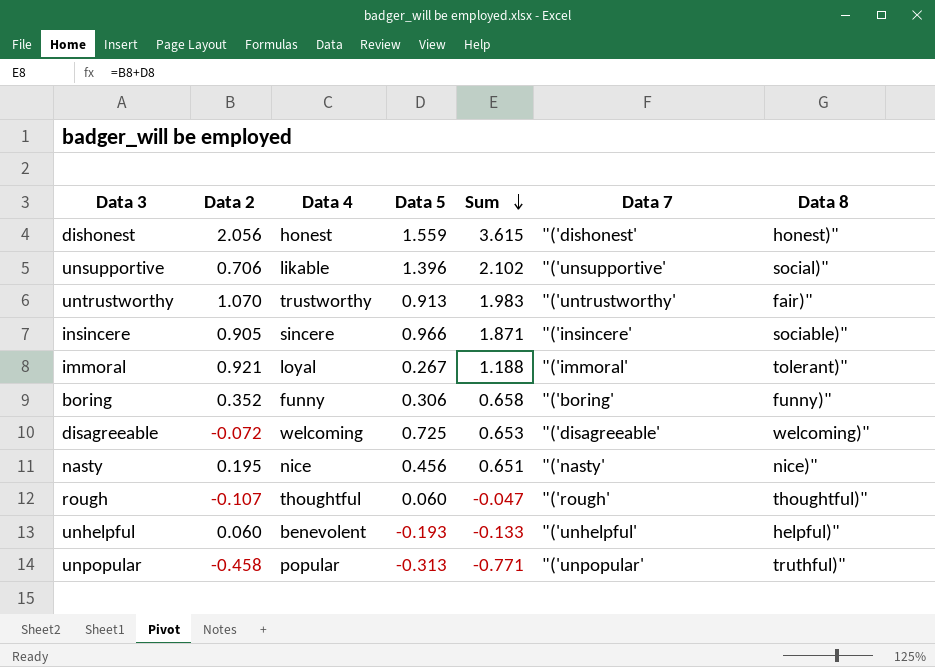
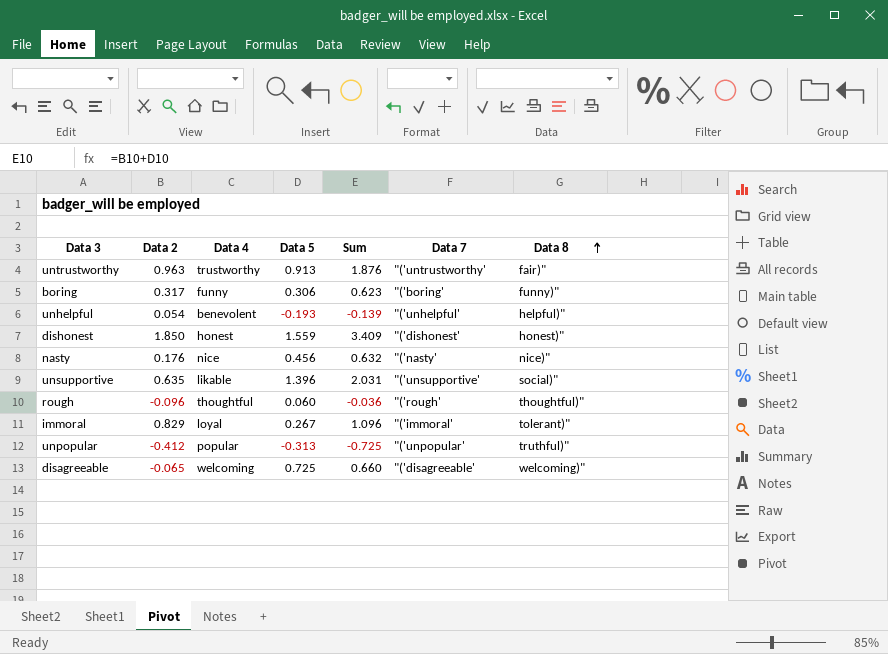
row order: Sum descending -> Data 8 ascending
row insincere: 0.905 | sincere | 0.966 | 1.871 | "('insincere' | sociable)" -> none
untrustworthy | Data 2: 1.070 -> 0.963
untrustworthy | Sum: 1.983 -> 1.876
boring | Data 2: 0.352 -> 0.317
boring | Sum: 0.658 -> 0.623
unhelpful | Data 2: 0.060 -> 0.054
unhelpful | Sum: -0.133 -> -0.139
dishonest | Data 2: 2.056 -> 1.850
dishonest | Sum: 3.615 -> 3.409
nasty | Data 2: 0.195 -> 0.176
nasty | Sum: 0.651 -> 0.632
unsupportive | Data 2: 0.706 -> 0.635
unsupportive | Sum: 2.102 -> 2.031
rough | Data 2: -0.107 -> -0.096
rough | Sum: -0.047 -> -0.036
immoral | Data 2: 0.921 -> 0.829
immoral | Sum: 1.188 -> 1.096
unpopular | Data 2: -0.458 -> -0.412
unpopular | Sum: -0.771 -> -0.725
disagreeable | Data 2: -0.072 -> -0.065
disagreeable | Sum: 0.653 -> 0.660

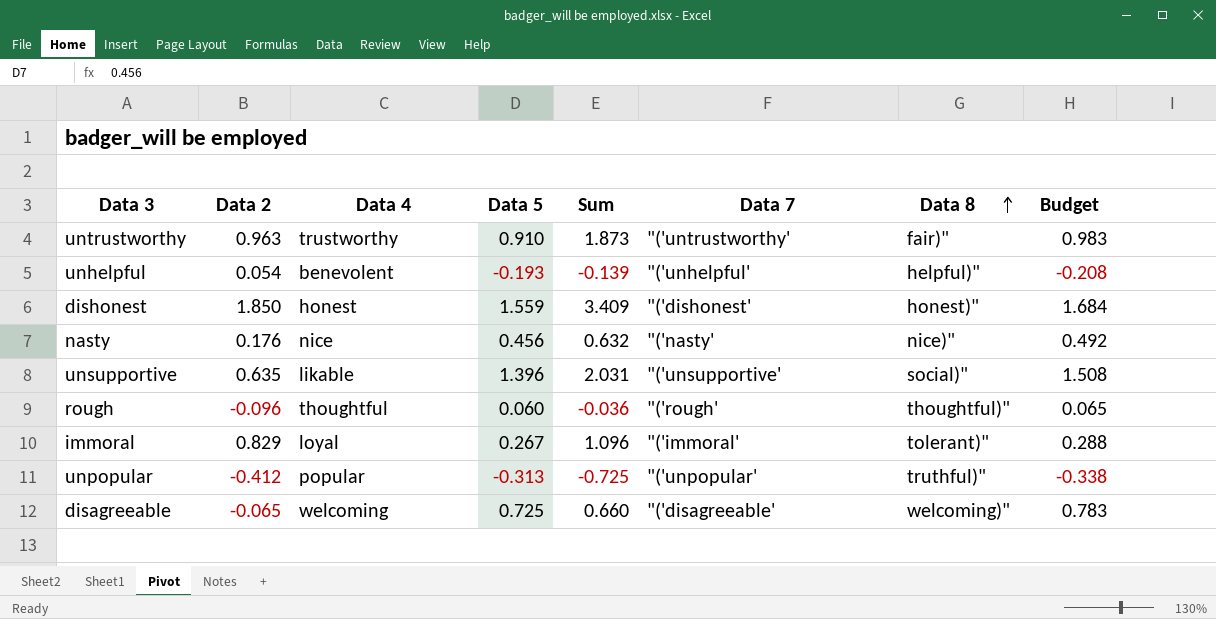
column Budget | formula: none -> [Data 5] * 1.08
row boring: 0.317 | funny | 0.306 | 0.623 | "('boring' | funny)" -> none
untrustworthy | Data 5: 0.913 -> 0.910
untrustworthy | Sum: 1.876 -> 1.873

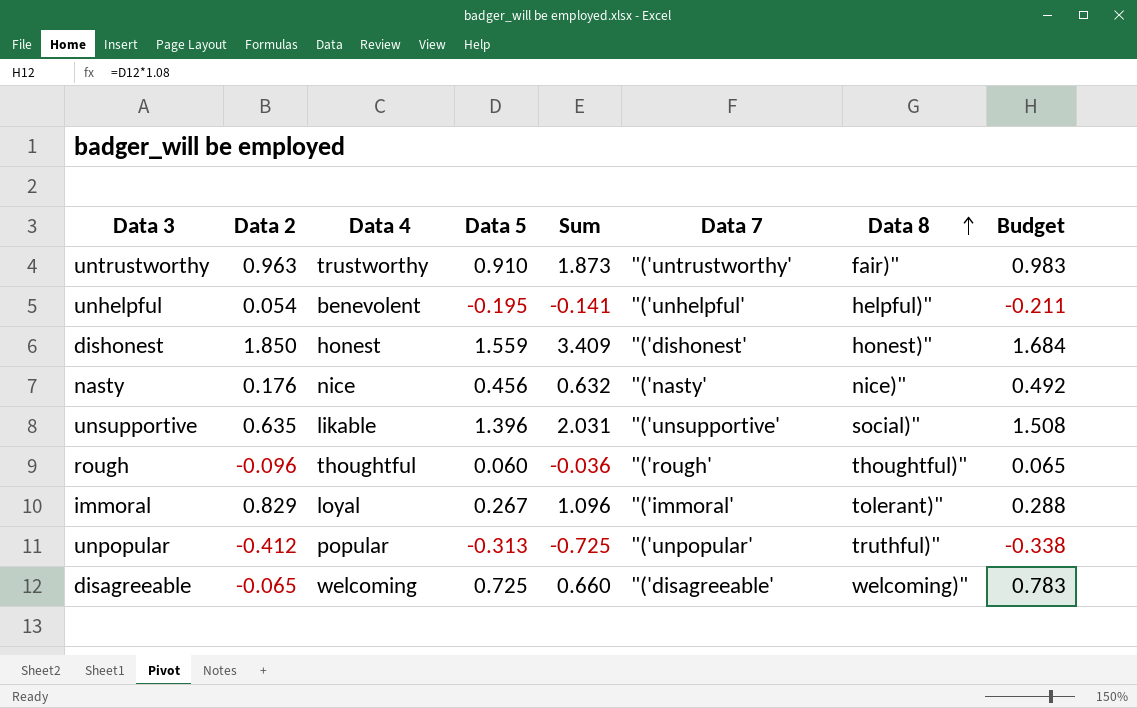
unhelpful | Data 5: -0.193 -> -0.195
unhelpful | Sum: -0.139 -> -0.141
unhelpful | Budget: -0.208 -> -0.211

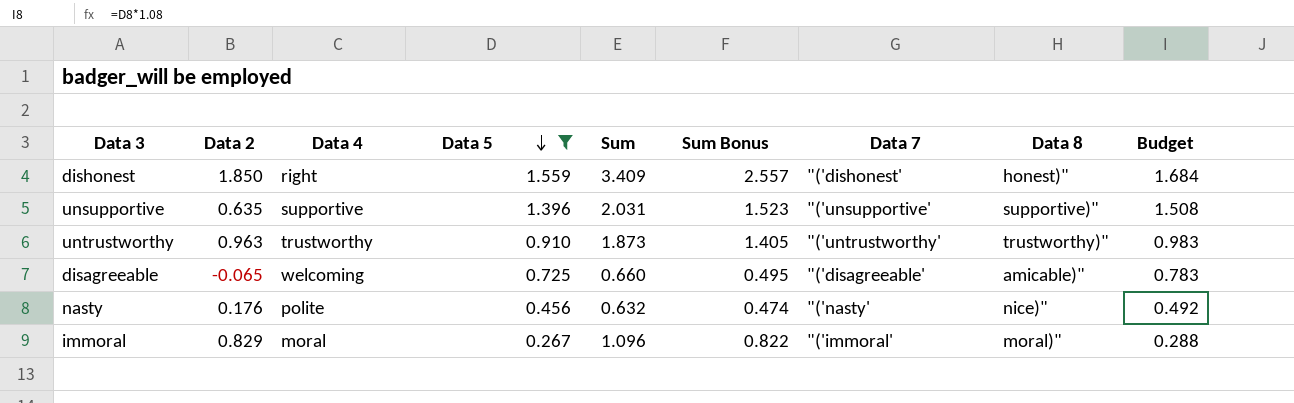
filter: none -> Data 5 >= 0.267
row order: Data 8 ascending -> Data 5 descending
column Sum Bonus | formula: none -> [Sum] * 0.75
dishonest | Data 4: honest -> right
unsupportive | Data 4: likable -> supportive
unsupportive | Data 8: social)" -> supportive)"
untrustworthy | Data 8: fair)" -> trustworthy)"
disagreeable | Data 8: welcoming)" -> amicable)"
nasty | Data 4: nice -> polite
immoral | Data 4: loyal -> moral
immoral | Data 8: tolerant)" -> moral)"

